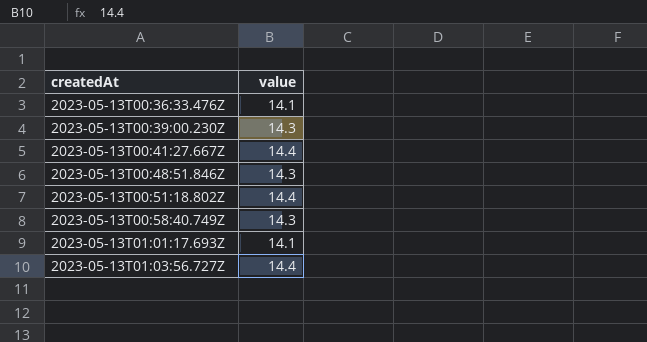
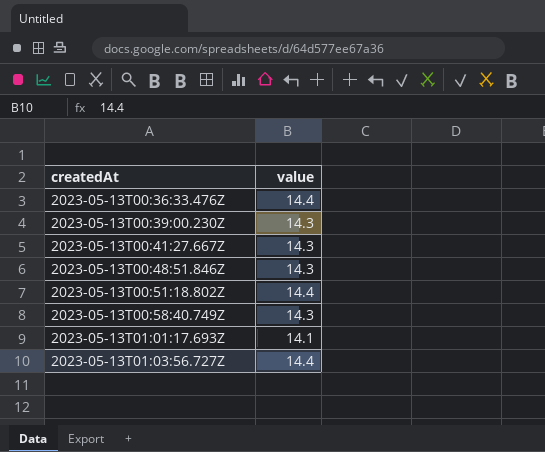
2023-05-13T00:36:33.476Z | value: 14.1 -> 14.4
2023-05-13T00:41:27.667Z | value: 14.4 -> 14.3

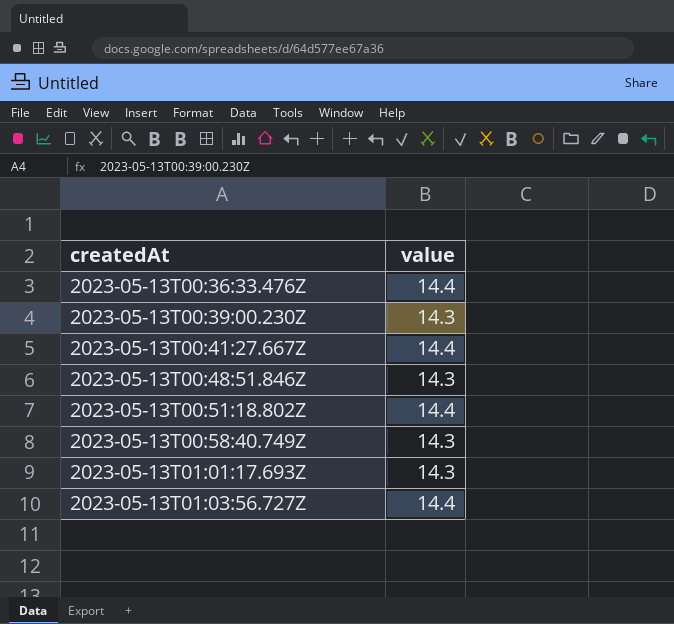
2023-05-13T00:41:27.667Z | value: 14.3 -> 14.4
2023-05-13T01:01:17.693Z | value: 14.1 -> 14.3

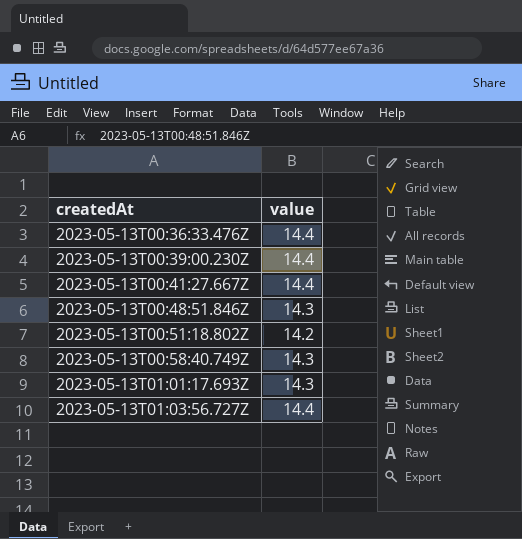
2023-05-13T00:39:00.230Z | value: 14.3 -> 14.4
2023-05-13T00:51:18.802Z | value: 14.4 -> 14.2

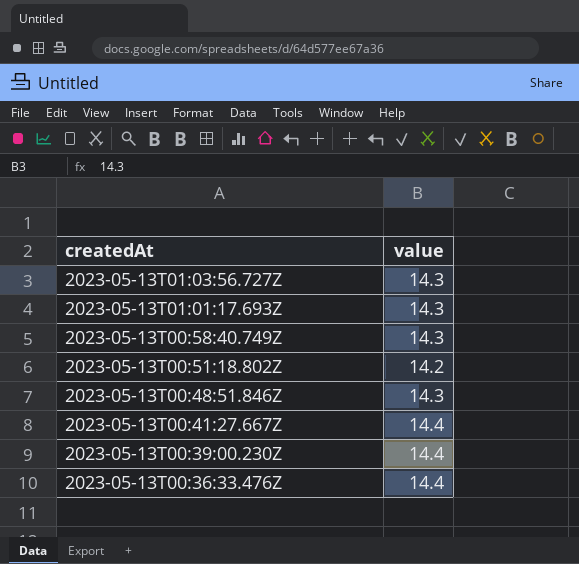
row order: createdAt ascending -> createdAt descending
2023-05-13T01:03:56.727Z | value: 14.4 -> 14.3

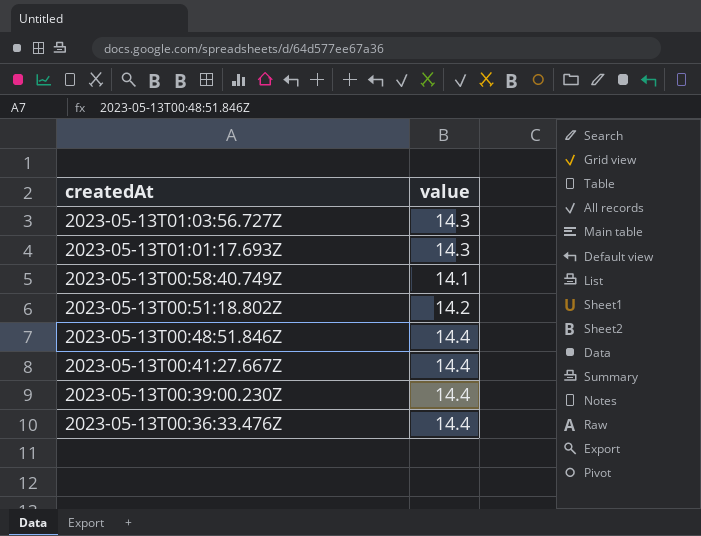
2023-05-13T00:58:40.749Z | value: 14.3 -> 14.1
2023-05-13T00:48:51.846Z | value: 14.3 -> 14.4

